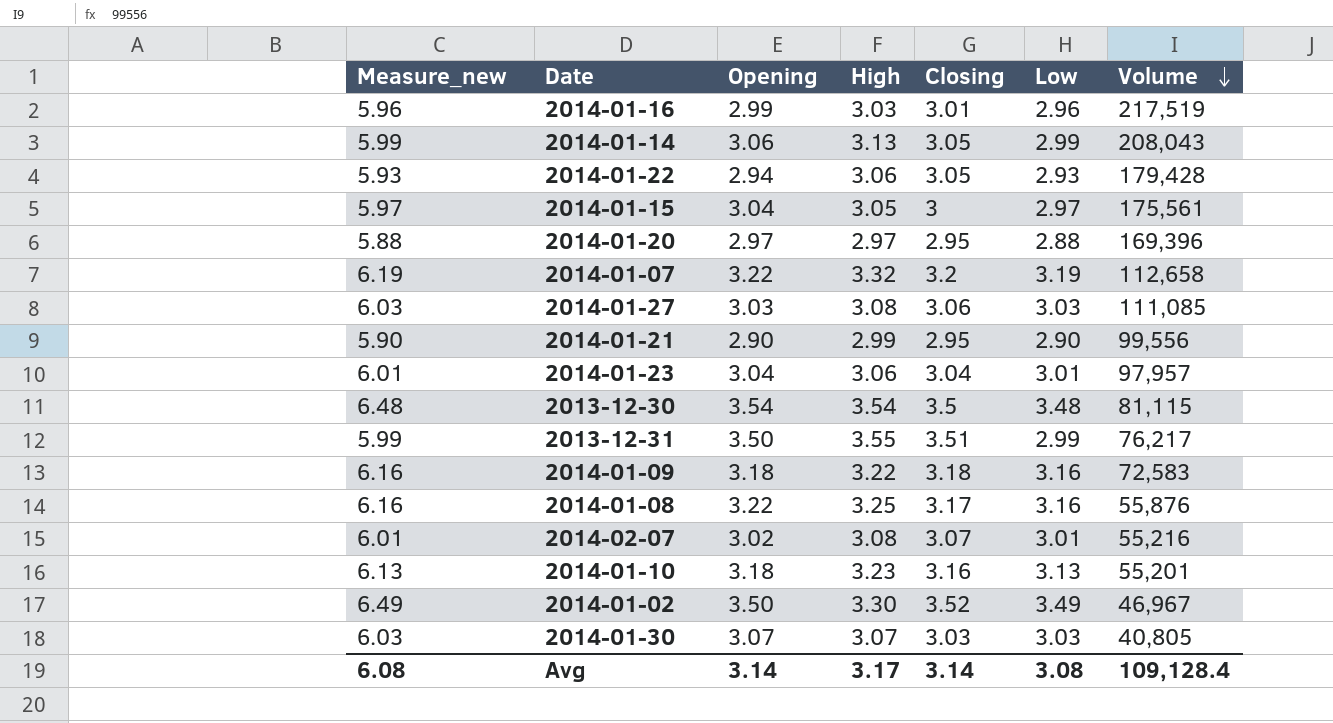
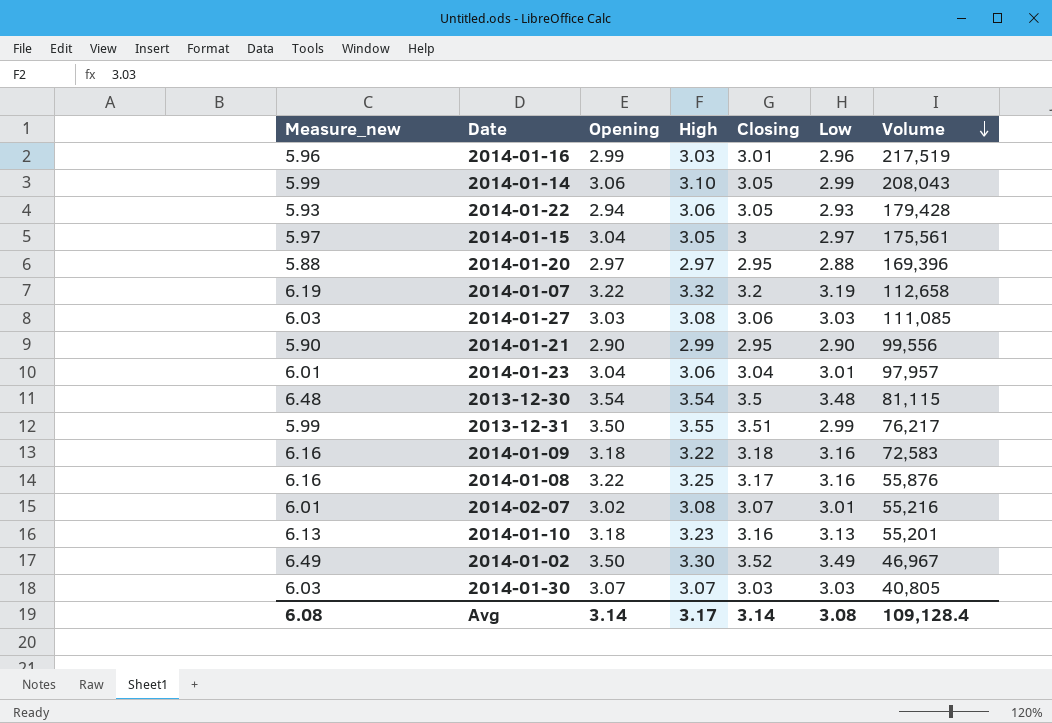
2014-01-14 | High: 3.13 -> 3.10

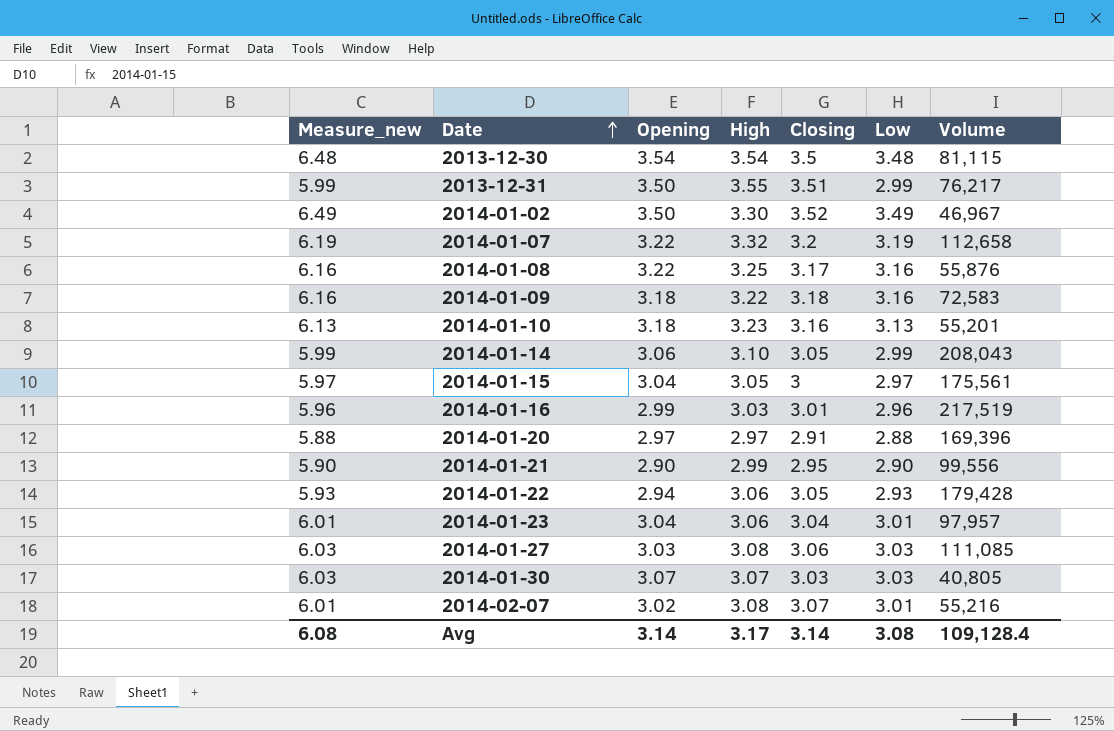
row order: Volume descending -> Date ascending
2014-01-20 | Closing: 2.95 -> 2.91

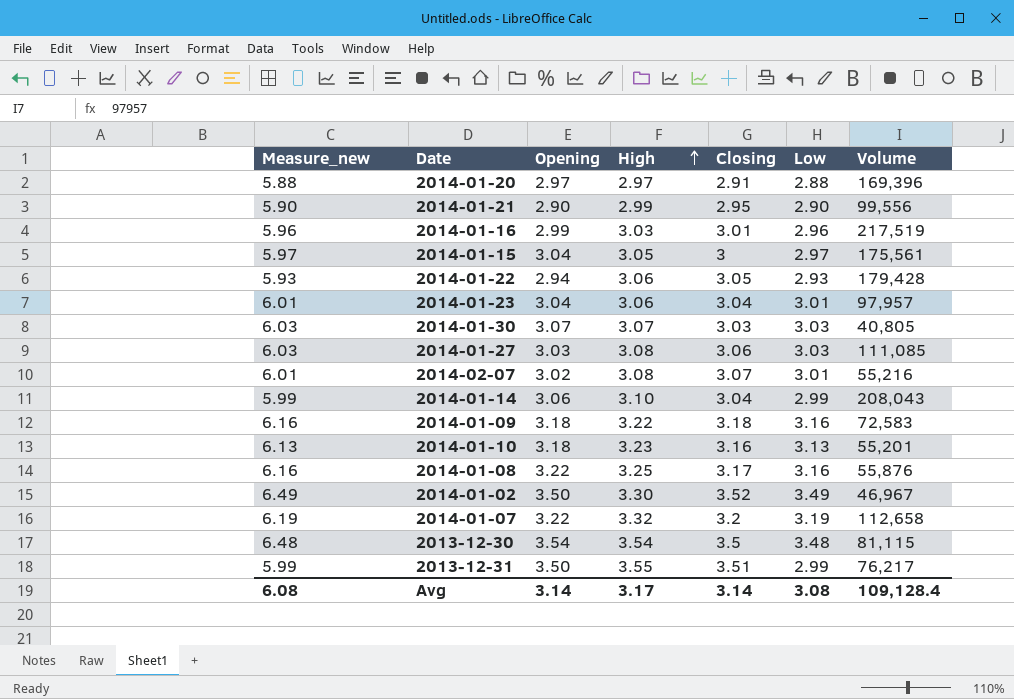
row order: Date ascending -> High ascending
2014-01-14 | Closing: 3.05 -> 3.04

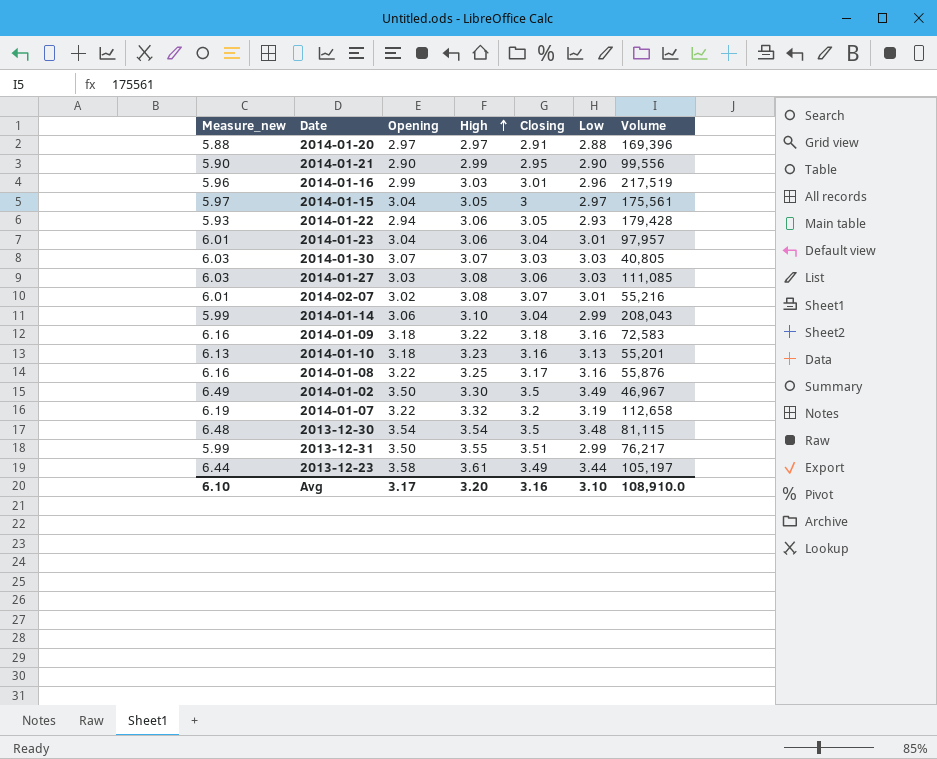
2014-01-02 | Closing: 3.52 -> 3.5
row 2013-12-23: none -> 6.44 | 3.58 | 3.61 | 3.49 | 3.44 | 105,197
Avg | Measure_new: 6.08 -> 6.10
Avg | Opening: 3.14 -> 3.17
Avg | High: 3.17 -> 3.20
Avg | Closing: 3.14 -> 3.16
Avg | Low: 3.08 -> 3.10
Avg | Volume: 109,128.4 -> 108,910.0

